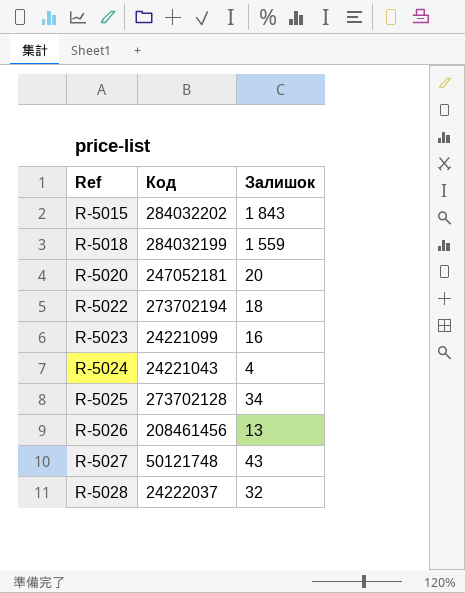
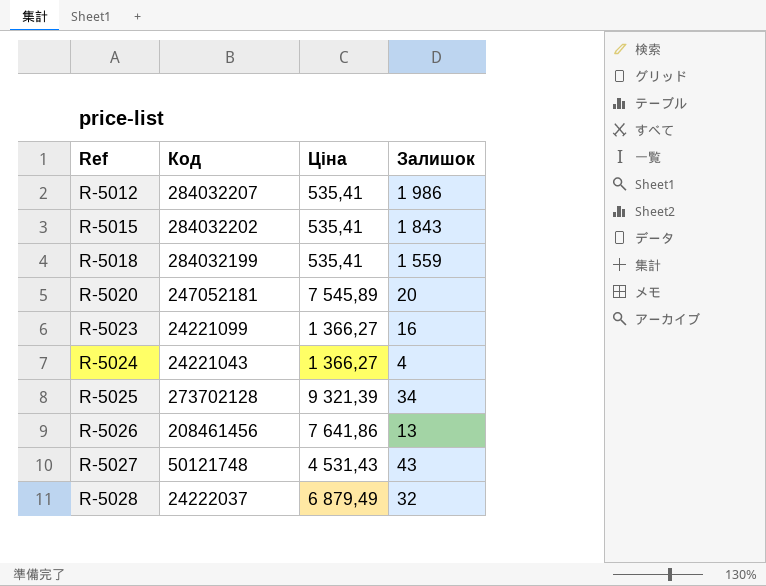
column Ціна | position: none -> 3
row R-5022: 273702194 | 18 -> none
row R-5012: none -> 284032207 | 535,41 | 1 986

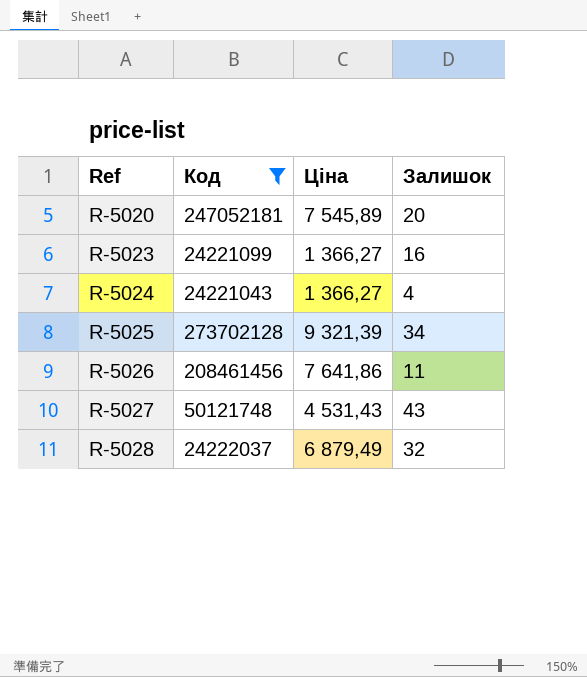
filter: none -> Код <= 273702128
R-5026 | Залишок: 13 -> 11

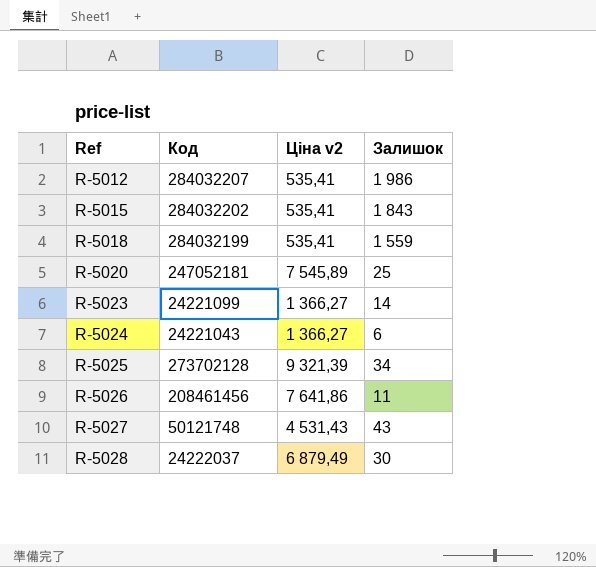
filter: Код <= 273702128 -> none
column name: Ціна -> Ціна v2
R-5020 | Залишок: 20 -> 25
R-5023 | Залишок: 16 -> 14
R-5024 | Залишок: 4 -> 6
R-5028 | Залишок: 32 -> 30

